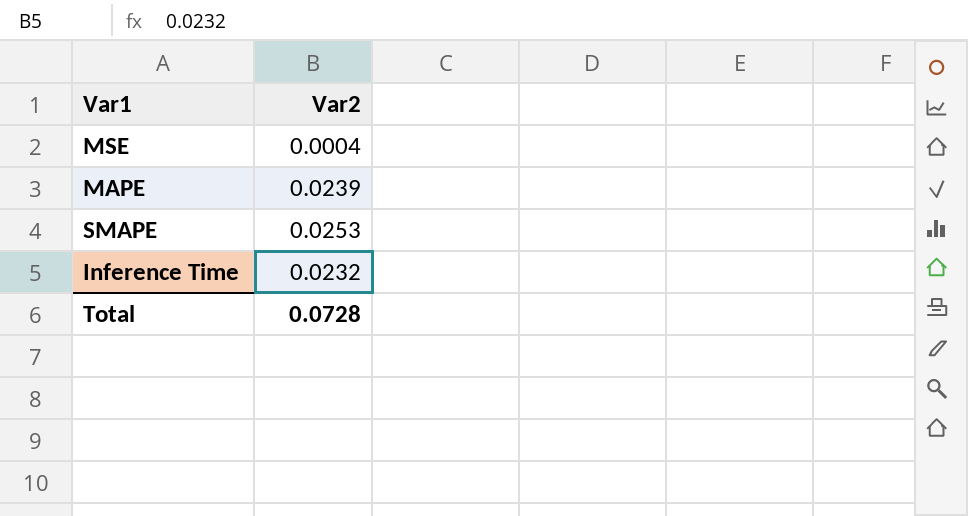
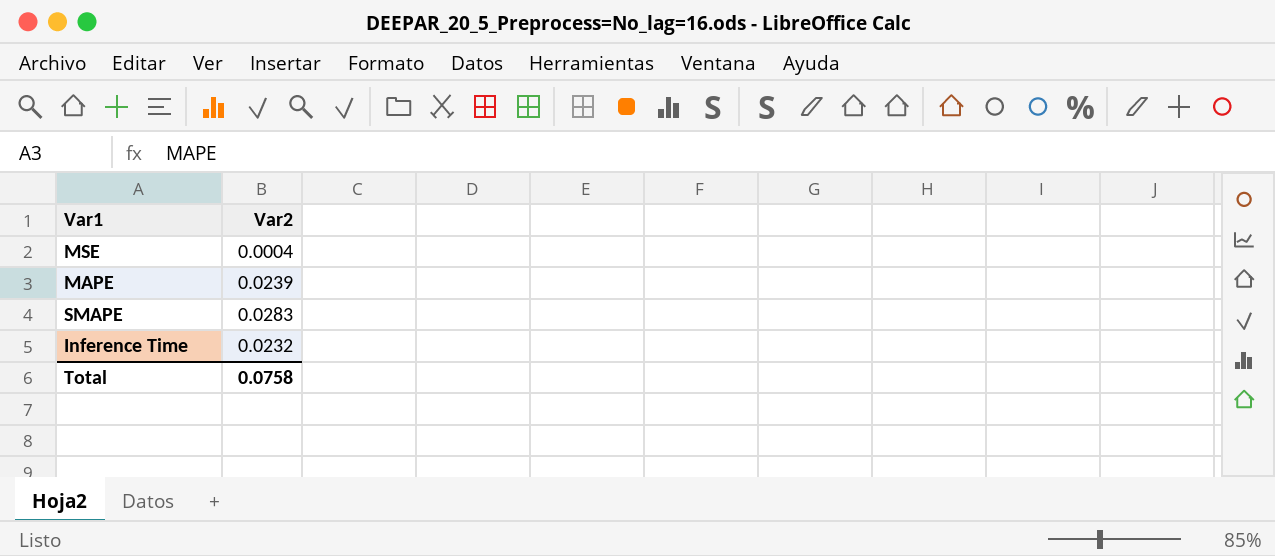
SMAPE | Var2: 0.0253 -> 0.0283
Total | Var2: 0.0728 -> 0.0758

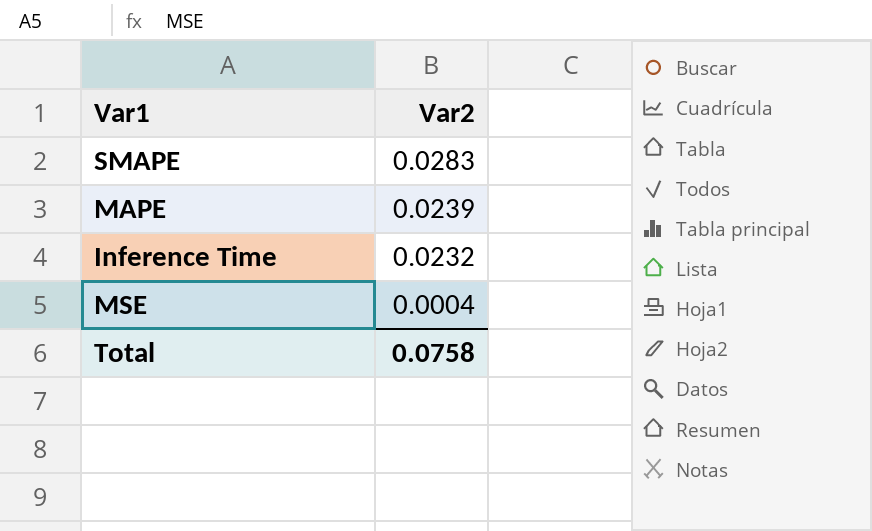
row order: none -> Var2 descending

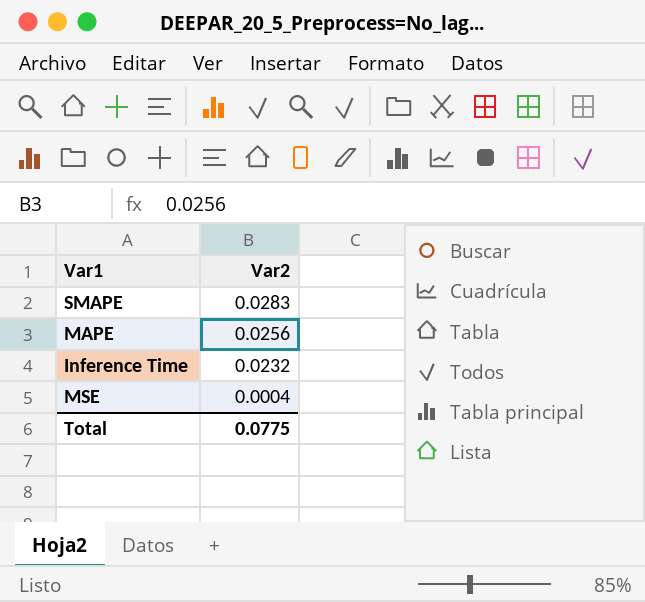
MAPE | Var2: 0.0239 -> 0.0256
Total | Var2: 0.0758 -> 0.0775

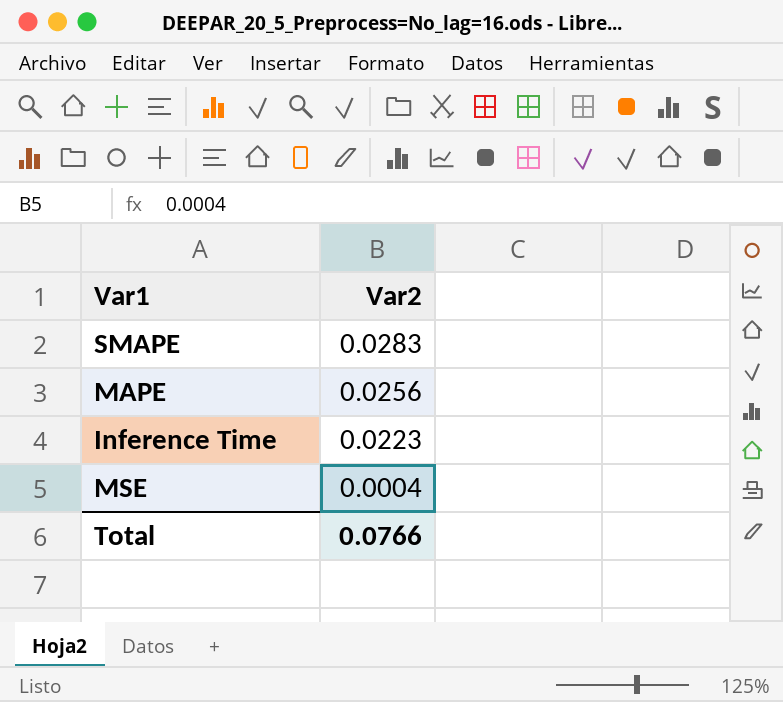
Inference Time | Var2: 0.0232 -> 0.0223
Total | Var2: 0.0775 -> 0.0766

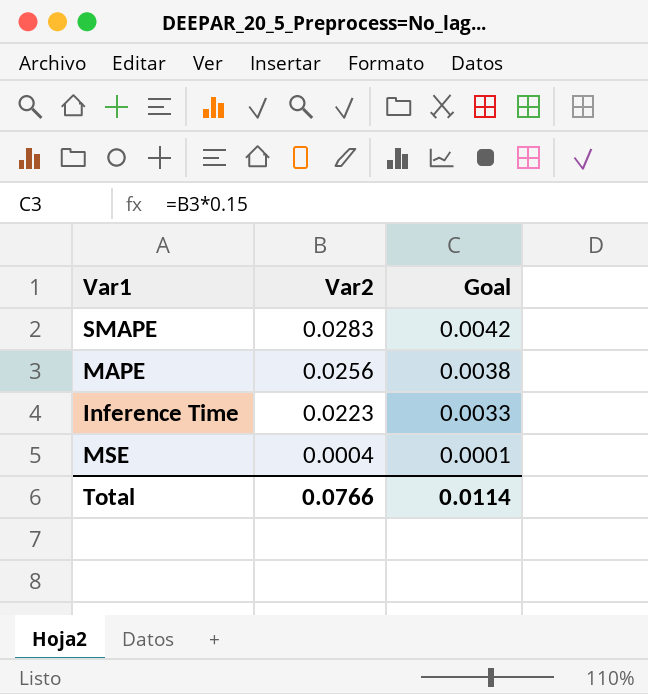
column Goal | formula: none -> [Var2] * 0.15

